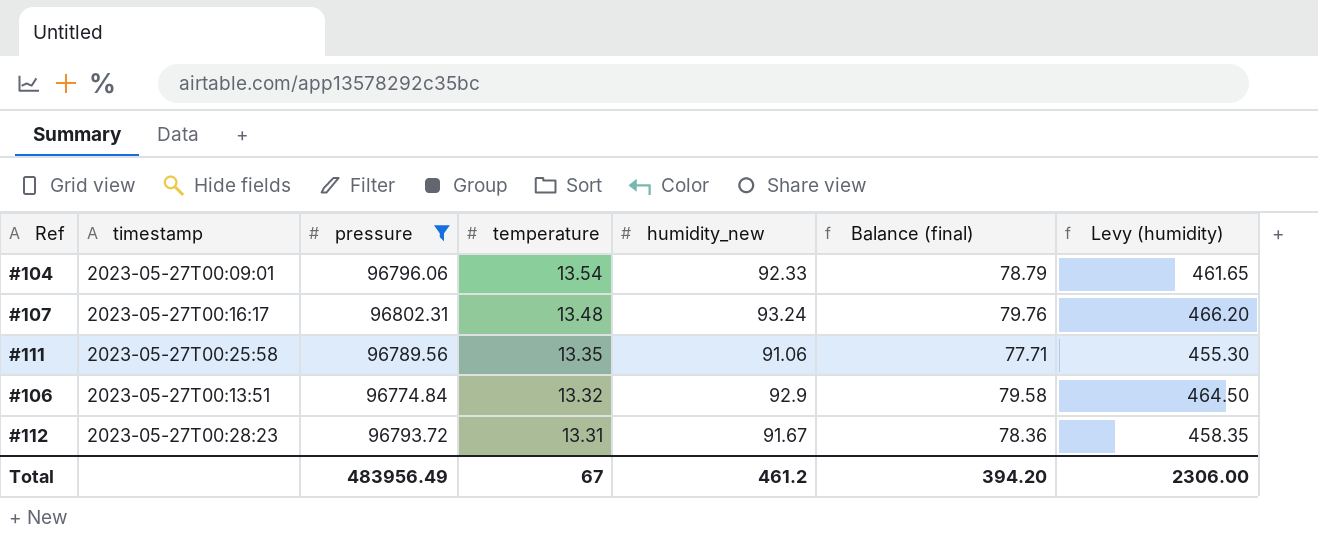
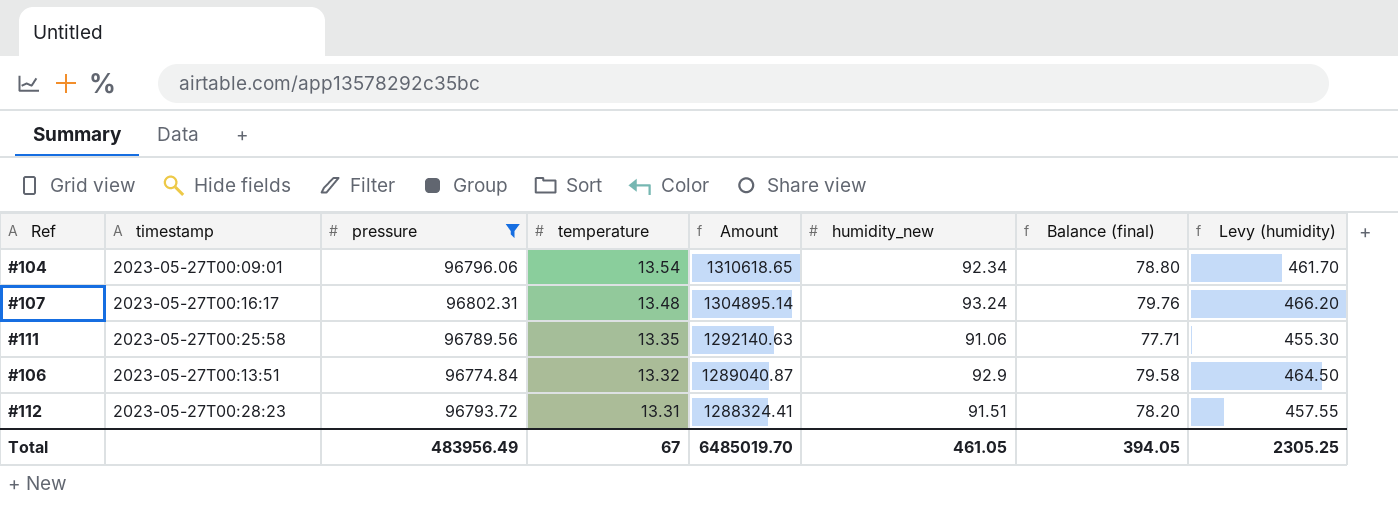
column Amount | formula: none -> [pressure] * [temperature]
#104 | humidity_new: 92.33 -> 92.34
#104 | Balance (final): 78.79 -> 78.80
#104 | Levy (humidity): 461.65 -> 461.70
#112 | humidity_new: 91.67 -> 91.51
#112 | Balance (final): 78.36 -> 78.20
#112 | Levy (humidity): 458.35 -> 457.55
Total | humidity_new: 461.2 -> 461.05
Total | Balance (final): 394.20 -> 394.05
Total | Levy (humidity): 2306.00 -> 2305.25

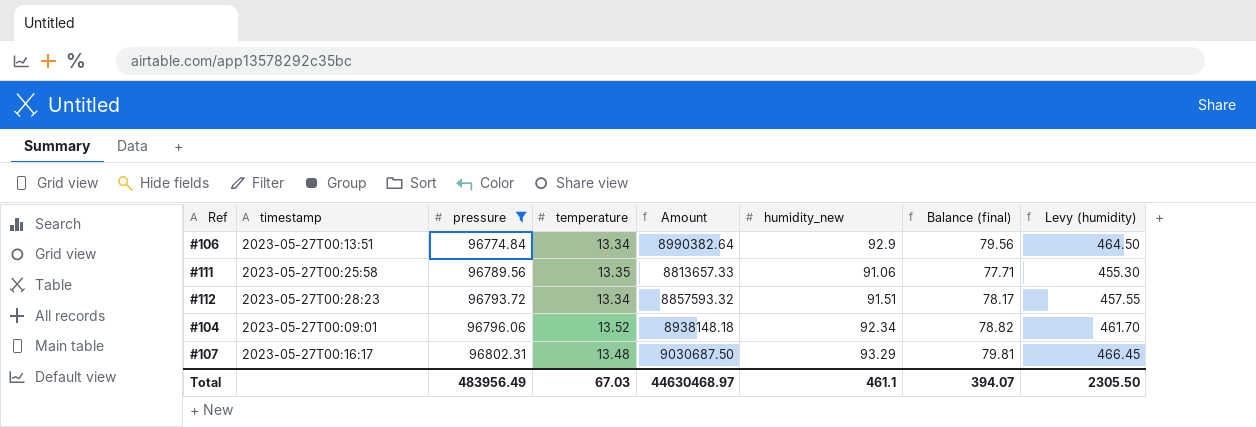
row order: temperature descending -> pressure ascending
column Amount | formula: [pressure] * [temperature] -> [pressure] * [humidity_new]
#106 | temperature: 13.32 -> 13.34
#106 | Balance (final): 79.58 -> 79.56
#112 | temperature: 13.31 -> 13.34
#112 | Balance (final): 78.20 -> 78.17
#104 | temperature: 13.54 -> 13.52
#104 | Balance (final): 78.80 -> 78.82
#107 | humidity_new: 93.24 -> 93.29
#107 | Balance (final): 79.76 -> 79.81
#107 | Levy (humidity): 466.20 -> 466.45
Total | temperature: 67 -> 67.03
Total | Amount: 6485019.70 -> 44630468.97
Total | humidity_new: 461.05 -> 461.1
Total | Balance (final): 394.05 -> 394.07
Total | Levy (humidity): 2305.25 -> 2305.50

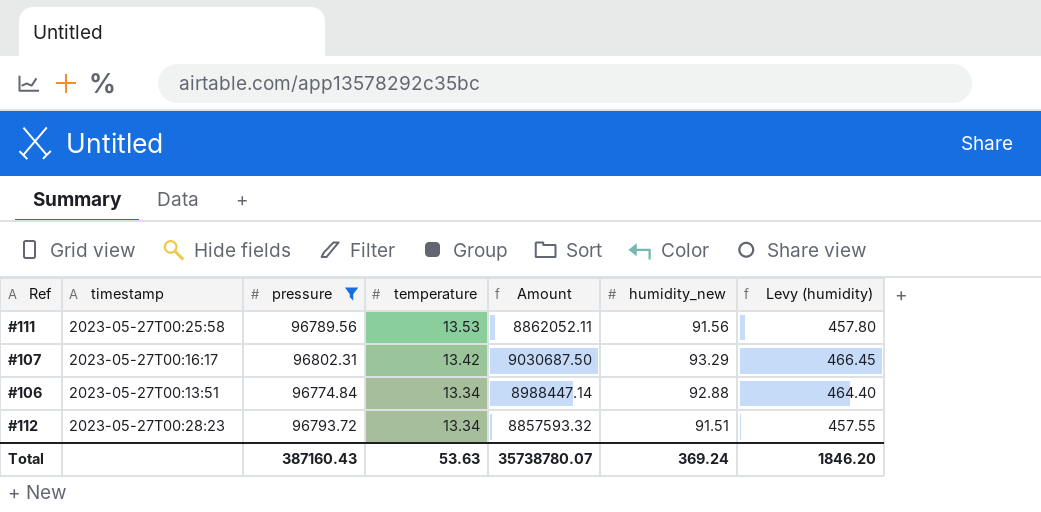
row order: pressure ascending -> temperature descending
column Balance (final) | formula: [humidity_new] - [temperature] -> none
row #104: 2023-05-27T00:09:01 | 96796.06 | 13.52 | 8938148.18 | 92.34 | 78.82 | 461.70 -> none
#111 | temperature: 13.35 -> 13.53
#111 | Amount: 8813657.33 -> 8862052.11
#111 | humidity_new: 91.06 -> 91.56
#111 | Levy (humidity): 455.30 -> 457.80
#107 | temperature: 13.48 -> 13.42
#106 | Amount: 8990382.64 -> 8988447.14
#106 | humidity_new: 92.9 -> 92.88
#106 | Levy (humidity): 464.50 -> 464.40
Total | pressure: 483956.49 -> 387160.43
Total | temperature: 67.03 -> 53.63
Total | Amount: 44630468.97 -> 35738780.07
Total | humidity_new: 461.1 -> 369.24
Total | Levy (humidity): 2305.50 -> 1846.20

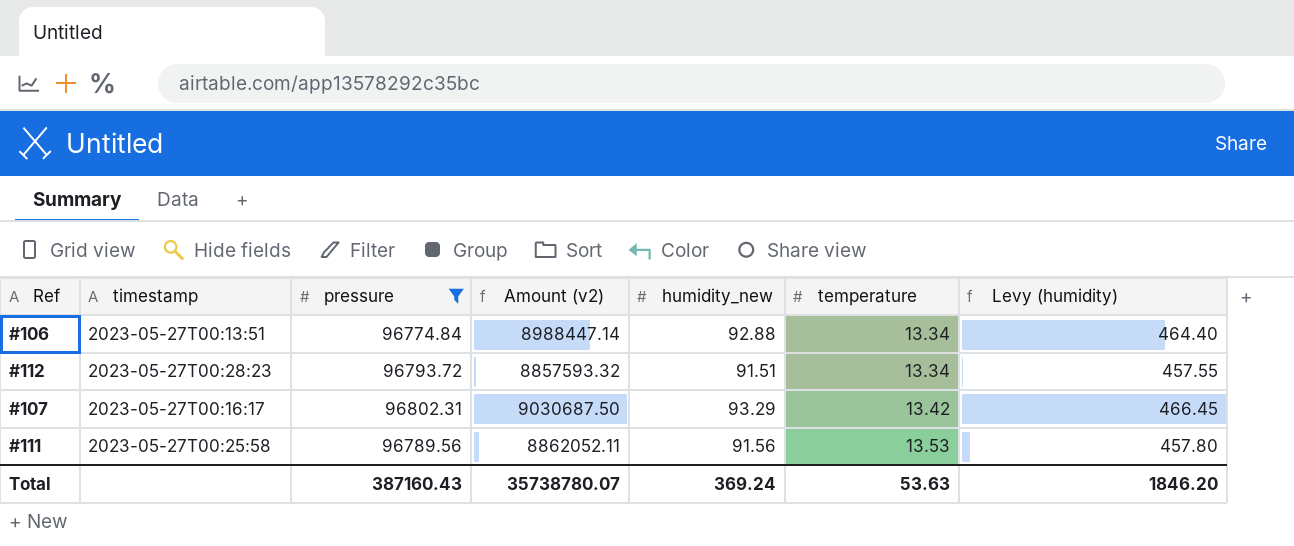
row order: temperature descending -> temperature ascending
column name: Amount -> Amount (v2)
column temperature | position: 4 -> 6

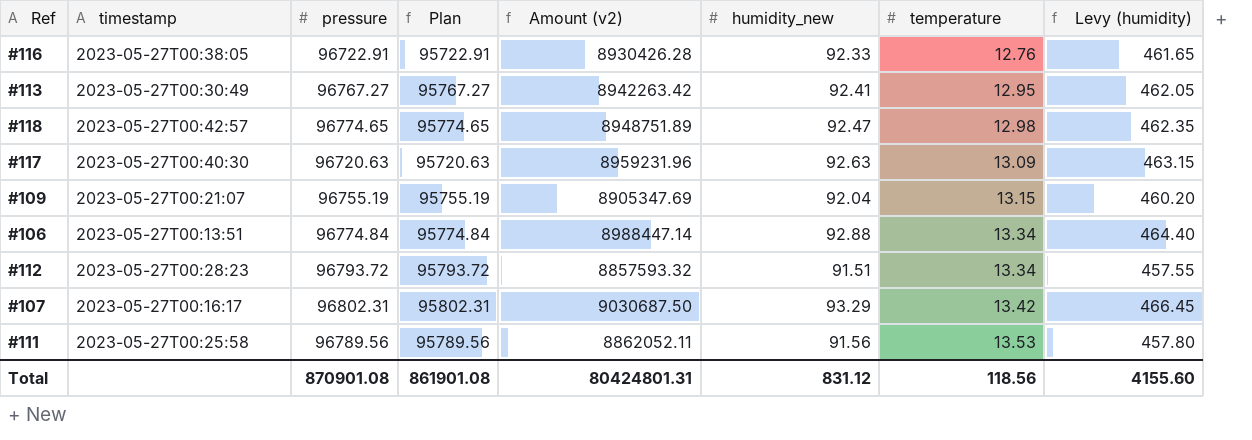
filter: pressure >= 96774.84 -> none
column Plan | formula: none -> [pressure] - 1000
Total | pressure: 387160.43 -> 870901.08
Total | Amount (v2): 35738780.07 -> 80424801.31
Total | humidity_new: 369.24 -> 831.12
Total | temperature: 53.63 -> 118.56
Total | Levy (humidity): 1846.20 -> 4155.60

